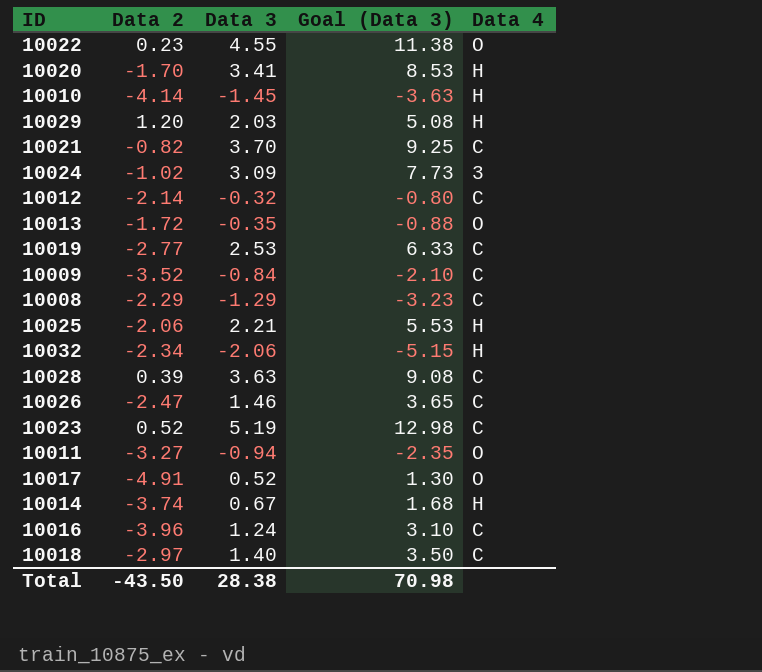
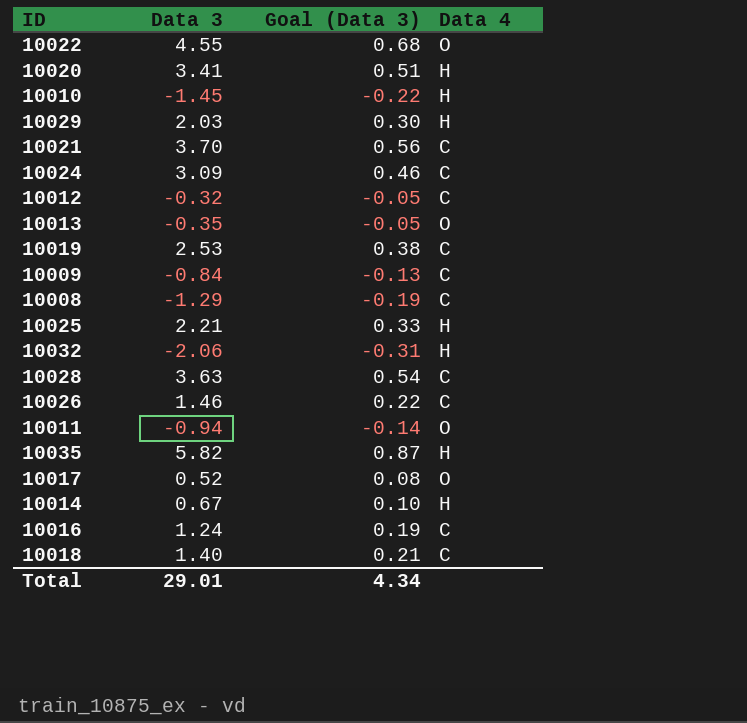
column Data 2 | position: 2 -> none
column Goal (Data 3) | formula: [Data 3] * 2.5 -> [Data 3] * 0.15
row 10023: 0.52 | 5.19 | 12.98 | C -> none
10024 | Data 4: 3 -> C
row 10035: none -> 5.82 | 0.87 | H
Total | Data 3: 28.38 -> 29.01
Total | Goal (Data 3): 70.98 -> 4.34

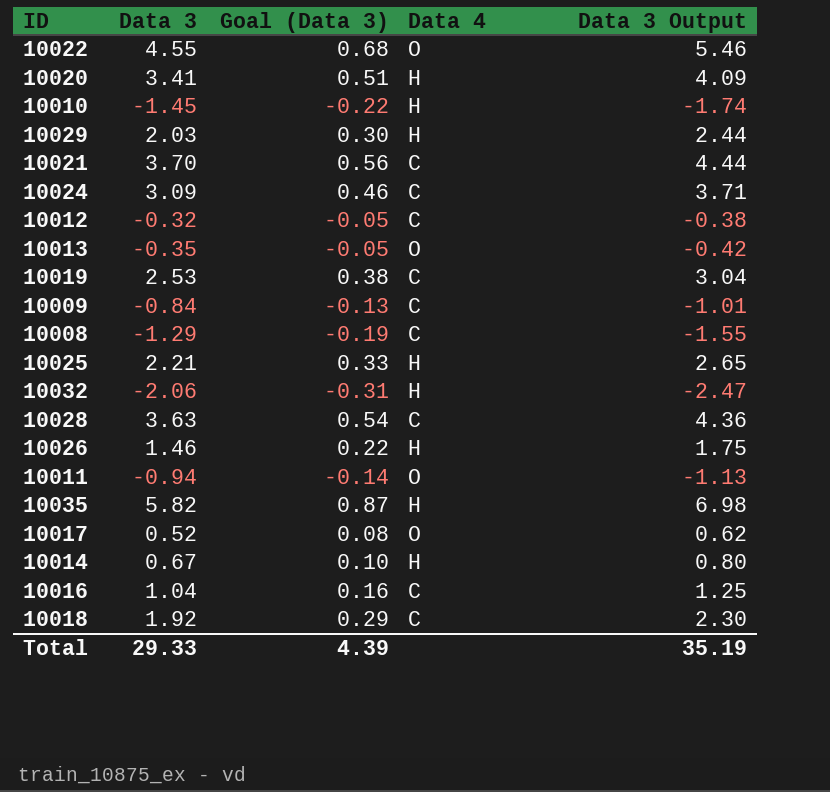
column Data 3 Output | formula: none -> [Data 3] * 1.2
10026 | Data 4: C -> H
10016 | Data 3: 1.24 -> 1.04
10016 | Goal (Data 3): 0.19 -> 0.16
10018 | Data 3: 1.40 -> 1.92
10018 | Goal (Data 3): 0.21 -> 0.29
Total | Data 3: 29.01 -> 29.33
Total | Goal (Data 3): 4.34 -> 4.39

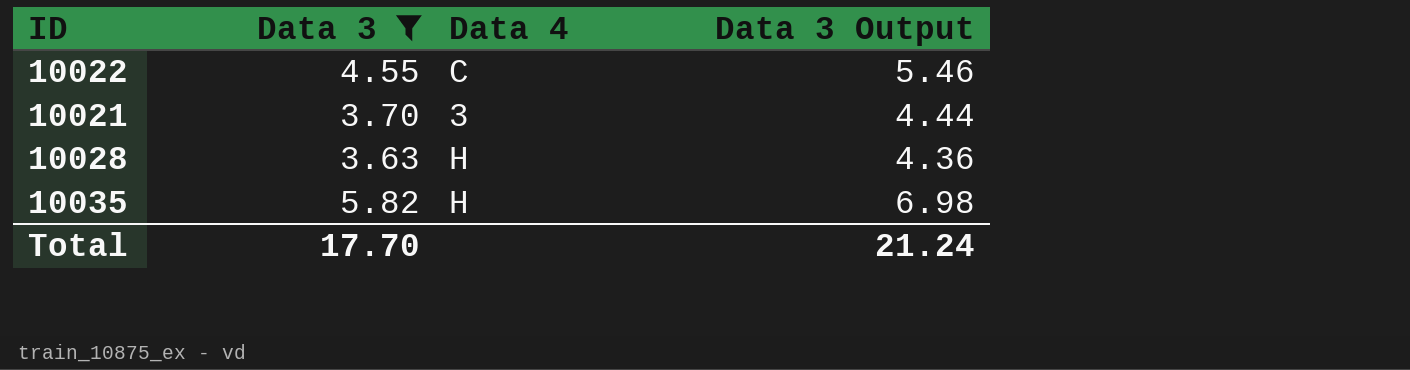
filter: none -> Data 3 >= 3.63
column Goal (Data 3) | formula: [Data 3] * 0.15 -> none
10022 | Data 4: O -> C
10021 | Data 4: C -> 3
10028 | Data 4: C -> H
Total | Data 3: 29.33 -> 17.70
Total | Data 3 Output: 35.19 -> 21.24

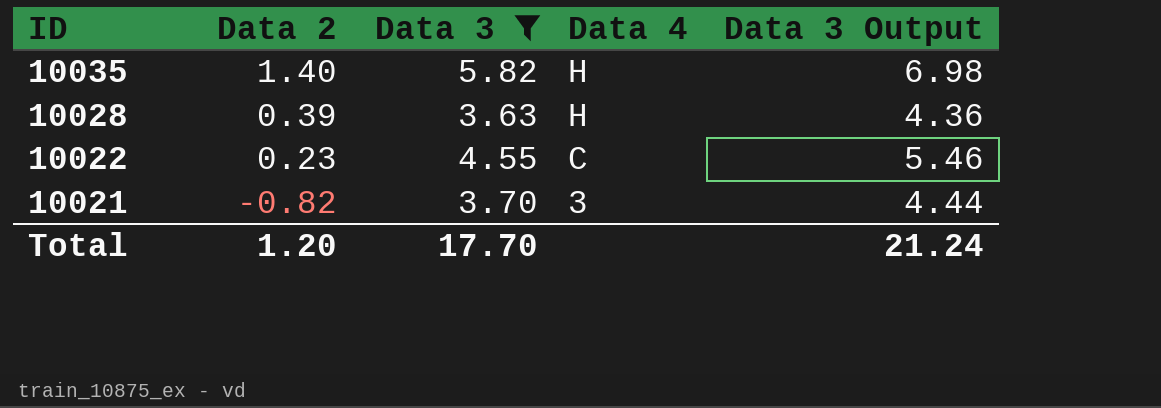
row order: none -> ID descending
column Data 2 | position: none -> 2

